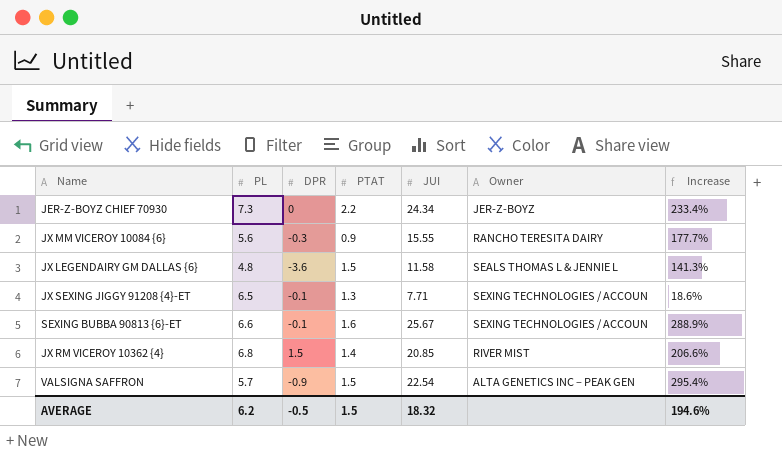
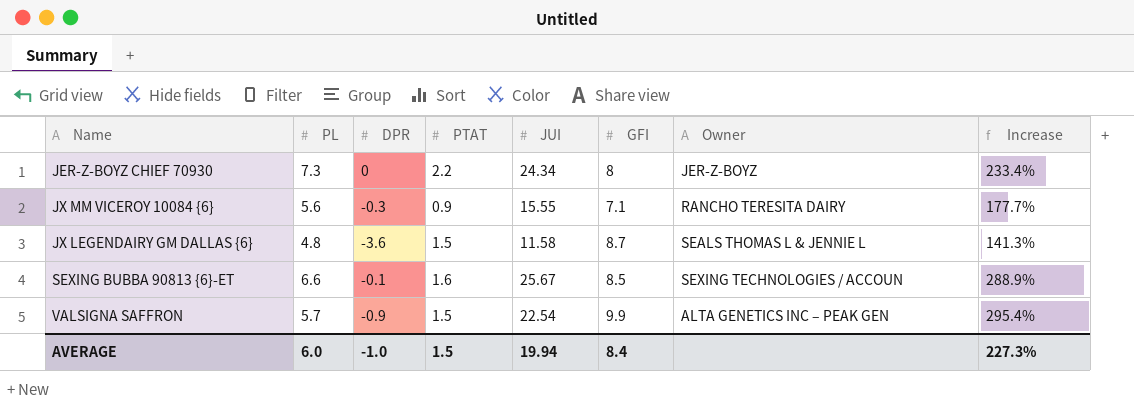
column GFI | position: none -> 6
row JX SEXING JIGGY 91208 {4}-ET: 6.5 | -0.1 | 1.3 | 7.71 | SEXING TECHNOLOGIES / ACCOUN | 18.6% -> none
row JX RM VICEROY 10362 {4}: 6.8 | 1.5 | 1.4 | 20.85 | RIVER MIST | 206.6% -> none
AVERAGE | PL: 6.2 -> 6.0
AVERAGE | DPR: -0.5 -> -1.0
AVERAGE | JUI: 18.32 -> 19.94
AVERAGE | Increase: 194.6% -> 227.3%

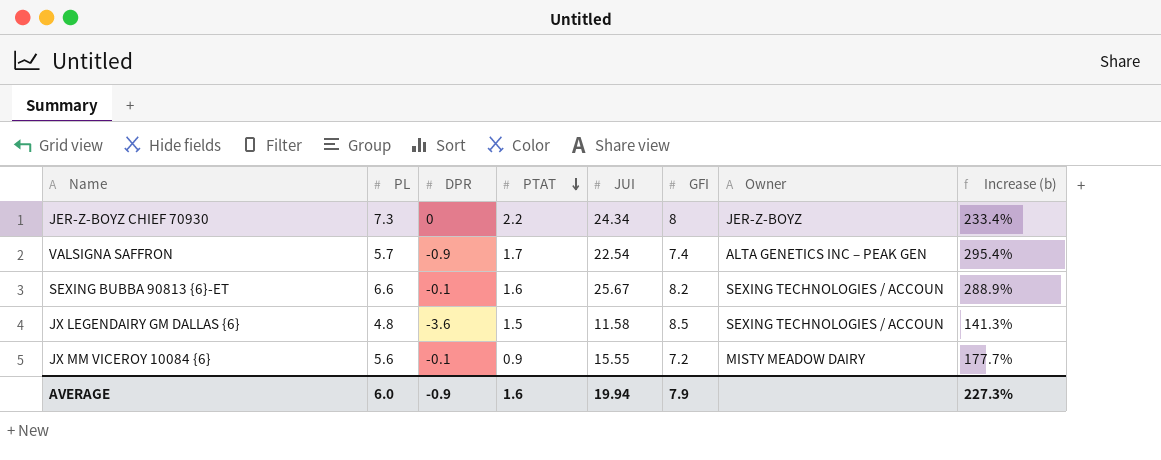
row order: none -> PTAT descending
column name: Increase -> Increase (b)
VALSIGNA SAFFRON | PTAT: 1.5 -> 1.7
VALSIGNA SAFFRON | GFI: 9.9 -> 7.4
SEXING BUBBA 90813 {6}-ET | GFI: 8.5 -> 8.2
JX LEGENDAIRY GM DALLAS {6} | GFI: 8.7 -> 8.5
JX LEGENDAIRY GM DALLAS {6} | Owner: SEALS THOMAS L & JENNIE L -> SEXING TECHNOLOGIES / ACCOUN
JX MM VICEROY 10084 {6} | DPR: -0.3 -> -0.1
JX MM VICEROY 10084 {6} | GFI: 7.1 -> 7.2
JX MM VICEROY 10084 {6} | Owner: RANCHO TERESITA DAIRY -> MISTY MEADOW DAIRY
AVERAGE | DPR: -1.0 -> -0.9
AVERAGE | PTAT: 1.5 -> 1.6
AVERAGE | GFI: 8.4 -> 7.9

